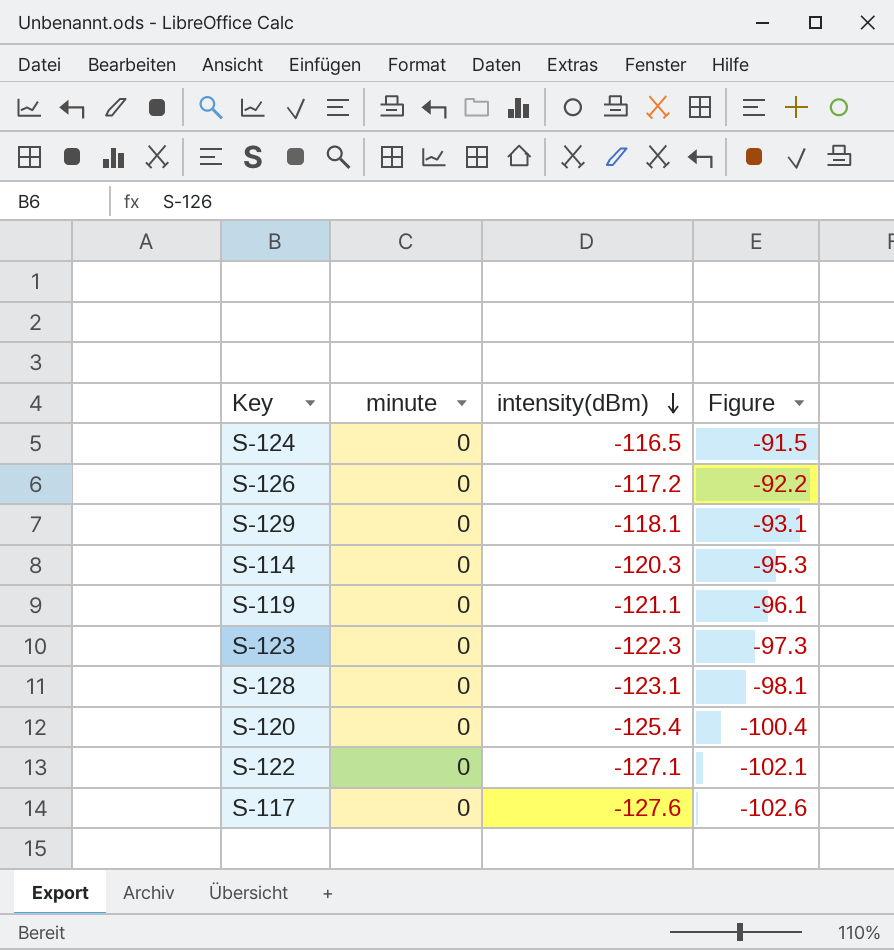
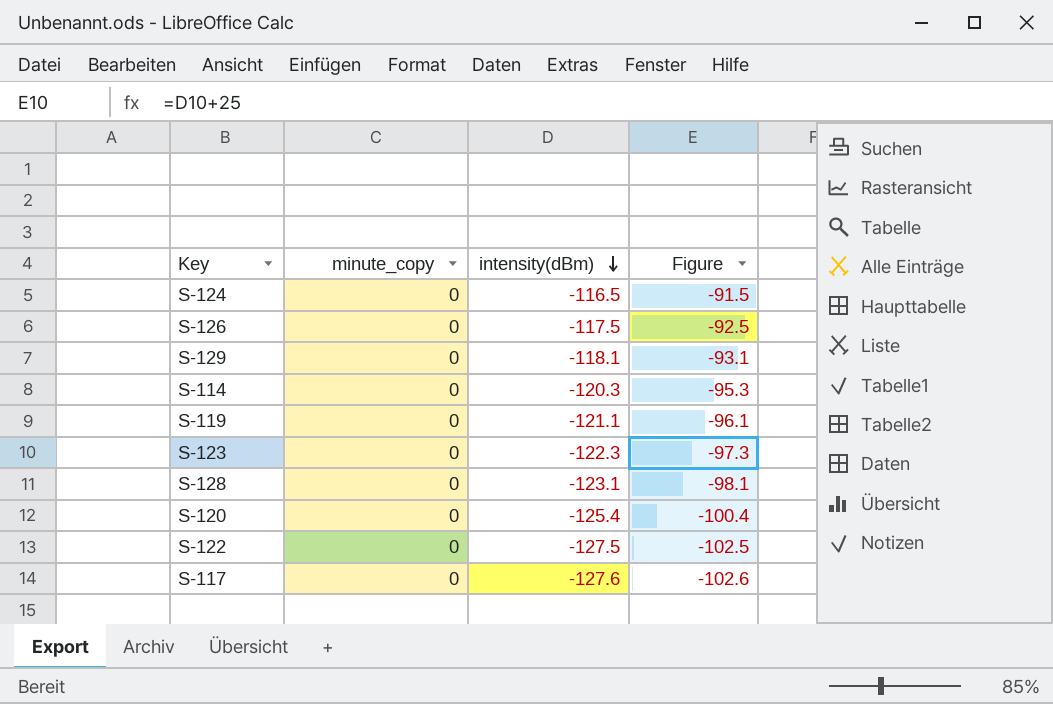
column name: minute -> minute_copy
S-126 | intensity(dBm): -117.2 -> -117.5
S-126 | Figure: -92.2 -> -92.5
S-122 | intensity(dBm): -127.1 -> -127.5
S-122 | Figure: -102.1 -> -102.5

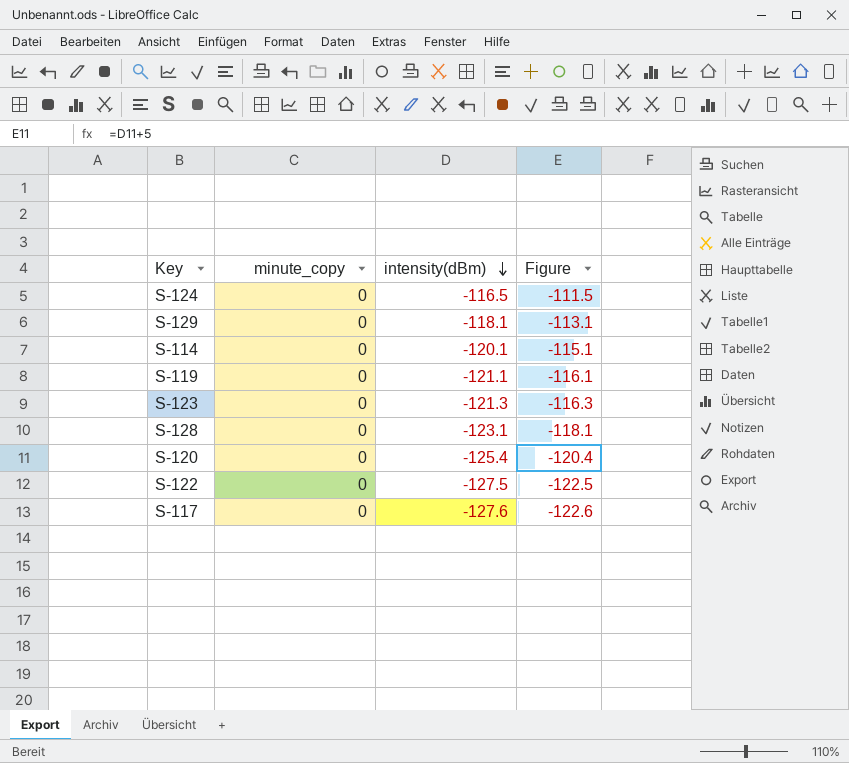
column Figure | formula: [intensity(dBm)] + 25 -> [intensity(dBm)] + 5
row S-126: 0 | -117.5 | -92.5 -> none
S-114 | intensity(dBm): -120.3 -> -120.1
S-123 | intensity(dBm): -122.3 -> -121.3

